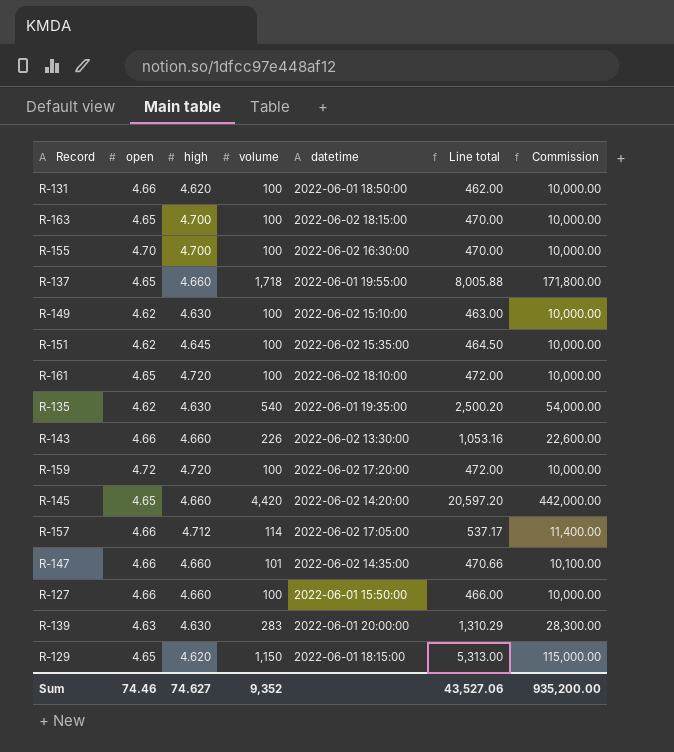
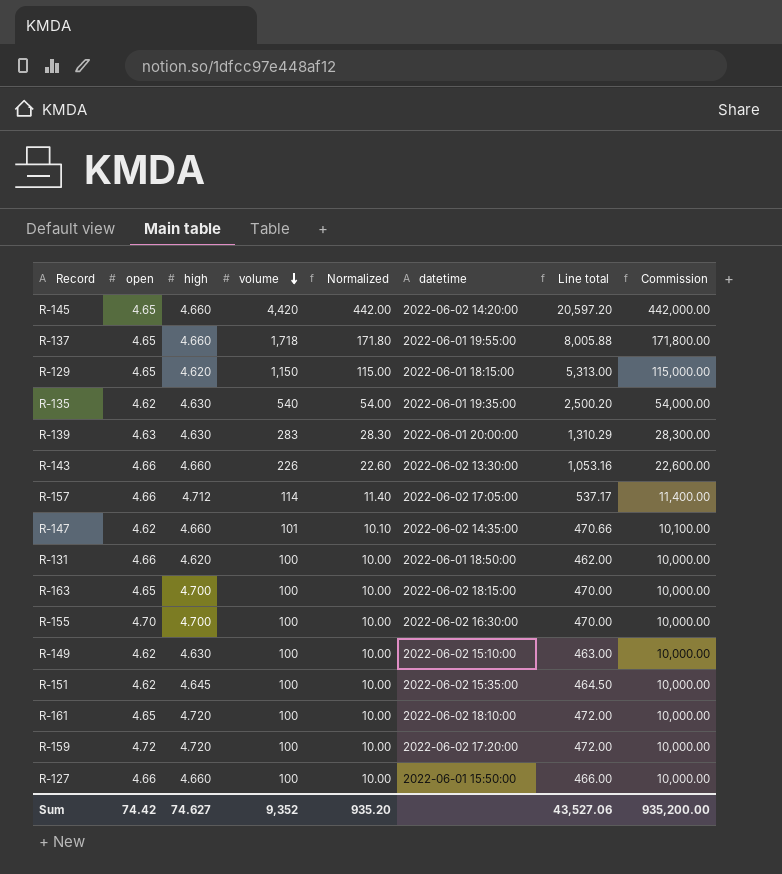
row order: none -> volume descending
column Normalized | formula: none -> [volume] * 0.1
R-147 | open: 4.66 -> 4.62
Sum | open: 74.46 -> 74.42

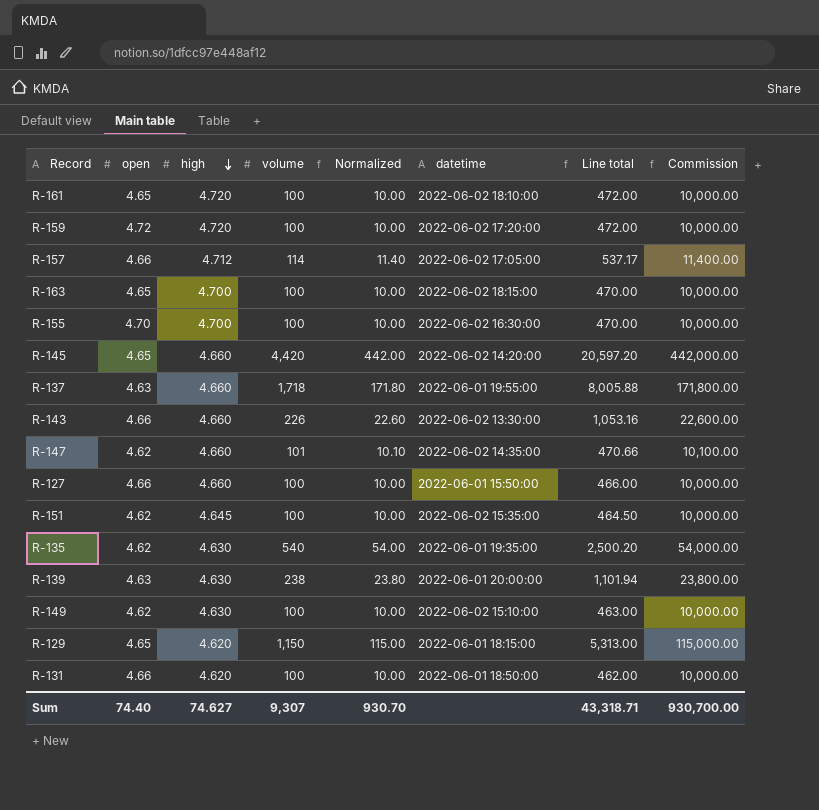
row order: volume descending -> high descending
R-137 | open: 4.65 -> 4.63
R-139 | volume: 283 -> 238
R-139 | Normalized: 28.30 -> 23.80
R-139 | Line total: 1,310.29 -> 1,101.94
R-139 | Commission: 28,300.00 -> 23,800.00
Sum | open: 74.42 -> 74.40
Sum | volume: 9,352 -> 9,307
Sum | Normalized: 935.20 -> 930.70
Sum | Line total: 43,527.06 -> 43,318.71
Sum | Commission: 935,200.00 -> 930,700.00

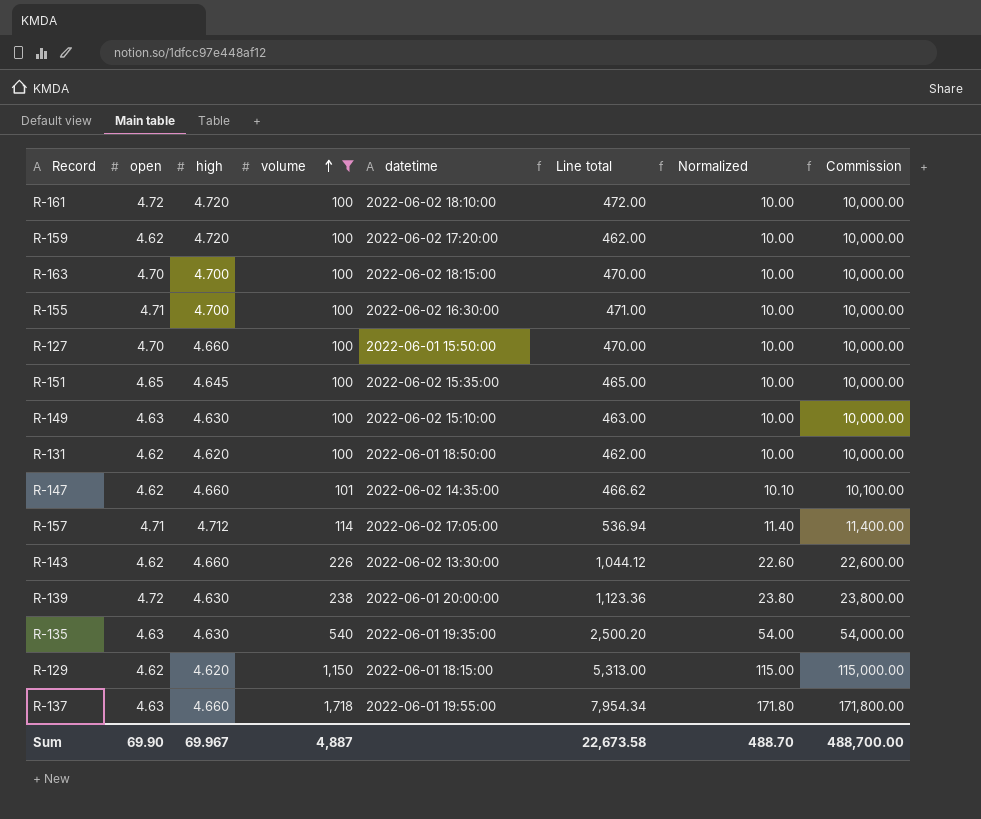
filter: none -> volume != 4,420
row order: high descending -> volume ascending
column Line total | formula: [high] * [volume] -> [open] * [volume]
column Normalized | position: 5 -> 7
R-161 | open: 4.65 -> 4.72
R-159 | open: 4.72 -> 4.62
R-163 | open: 4.65 -> 4.70
R-155 | open: 4.70 -> 4.71
R-127 | open: 4.66 -> 4.70
R-151 | open: 4.62 -> 4.65
R-149 | open: 4.62 -> 4.63
R-131 | open: 4.66 -> 4.62
R-157 | open: 4.66 -> 4.71
R-143 | open: 4.66 -> 4.62
R-139 | open: 4.63 -> 4.72
R-135 | open: 4.62 -> 4.63
R-129 | open: 4.65 -> 4.62
Sum | open: 74.40 -> 69.90
Sum | high: 74.627 -> 69.967
Sum | volume: 9,307 -> 4,887
Sum | Line total: 43,318.71 -> 22,673.58
Sum | Normalized: 930.70 -> 488.70
Sum | Commission: 930,700.00 -> 488,700.00

